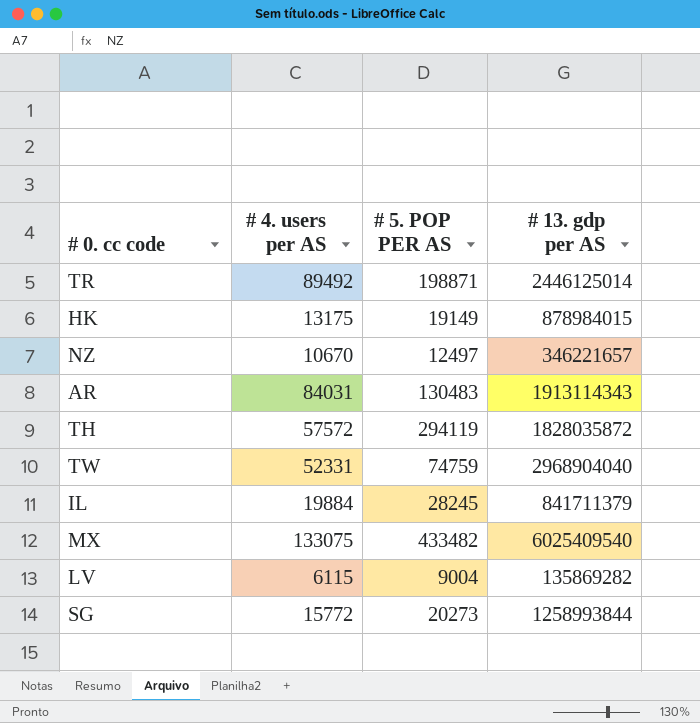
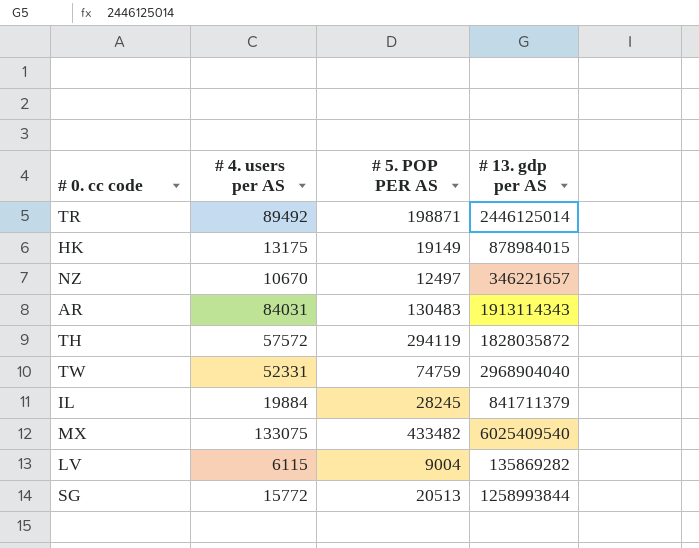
SG | # 5. POP PER AS: 20273 -> 20513

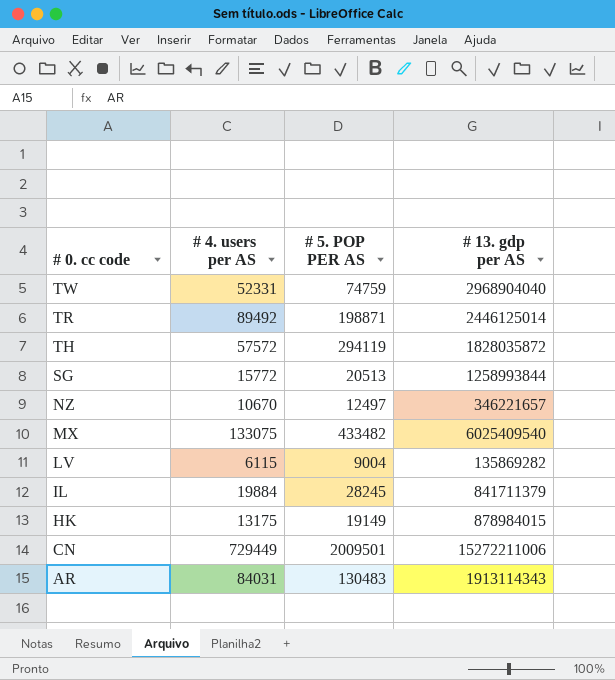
row order: none -> # 0. cc code descending
row CN: none -> 729449 | 2009501 | 15272211006

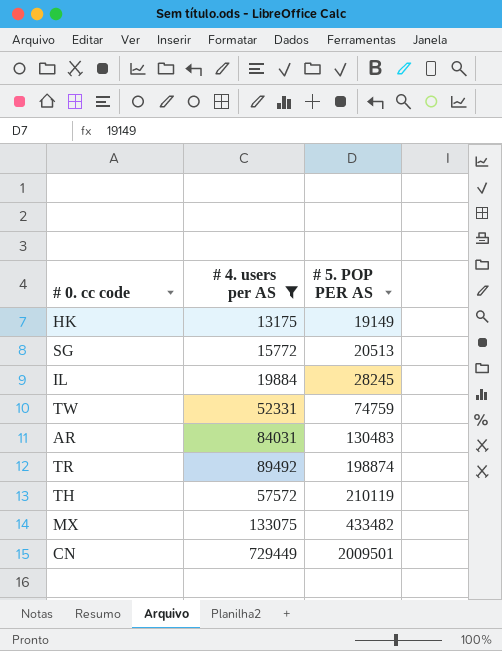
filter: none -> # 4. users per AS >= 13175
row order: # 0. cc code descending -> # 5. POP PER AS ascending
column # 13. gdp per AS | position: 4 -> none
TR | # 5. POP PER AS: 198871 -> 198874
TH | # 5. POP PER AS: 294119 -> 210119

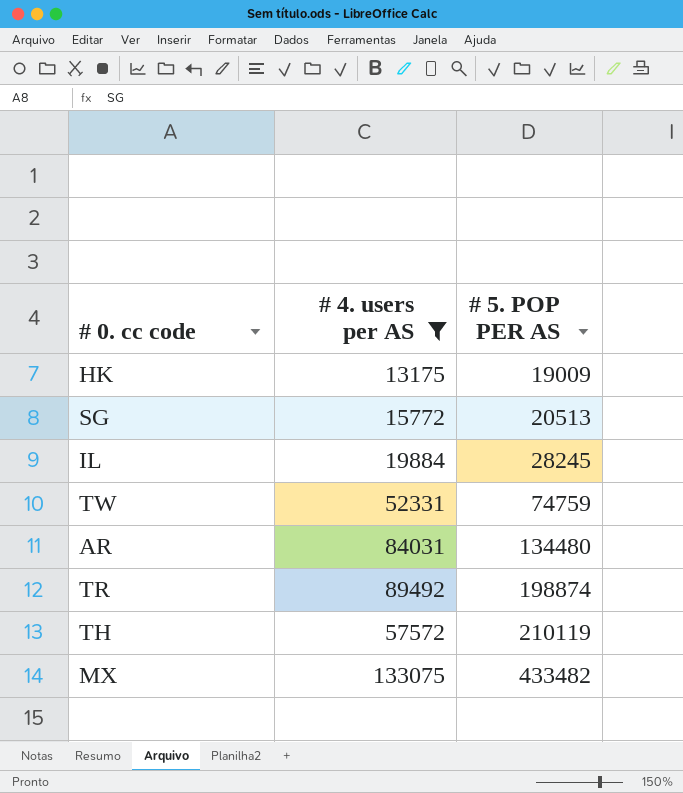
row CN: 729449 | 2009501 -> none
HK | # 5. POP PER AS: 19149 -> 19009
AR | # 5. POP PER AS: 130483 -> 134480

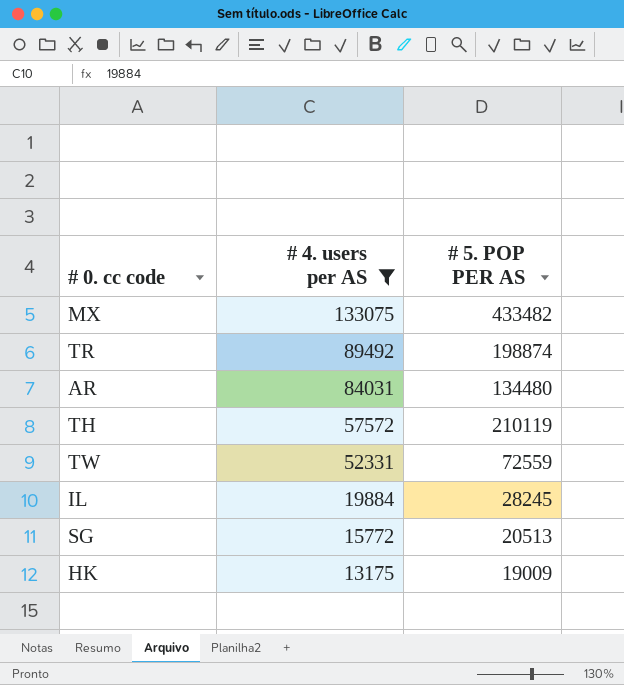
row order: # 5. POP PER AS ascending -> # 4. users per AS descending
TW | # 5. POP PER AS: 74759 -> 72559

